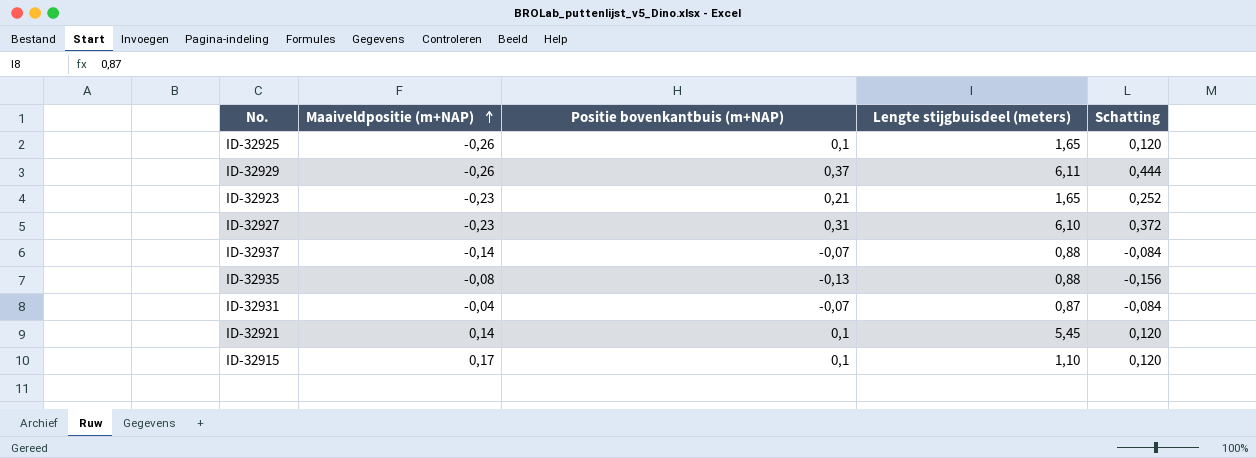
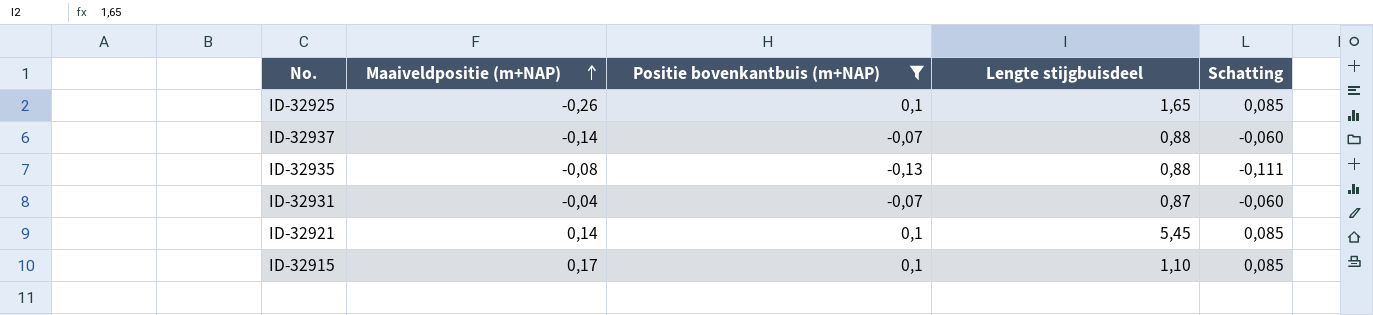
filter: none -> Positie bovenkantbuis (m+NAP) <= 0,1
column name: Lengte stijgbuisdeel (meters) -> Lengte stijgbuisdeel
column Schatting | formula: [Positie bovenkantbuis (m+NAP)] * 1,2 -> [Positie bovenkantbuis (m+NAP)] * 0,85

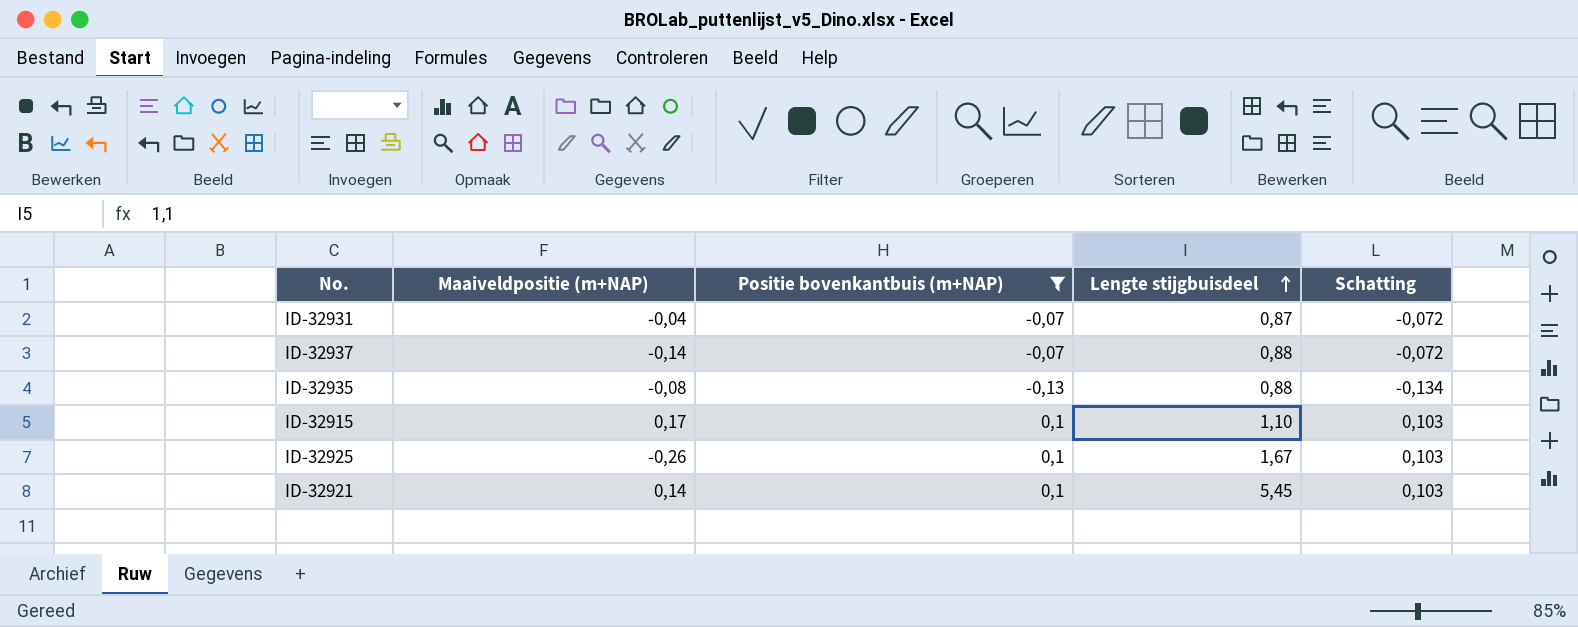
row order: Maaiveldpositie (m+NAP) ascending -> Lengte stijgbuisdeel ascending
column Schatting | formula: [Positie bovenkantbuis (m+NAP)] * 0,85 -> [Positie bovenkantbuis (m+NAP)] * 1,03
ID-32925 | Lengte stijgbuisdeel: 1,65 -> 1,67

